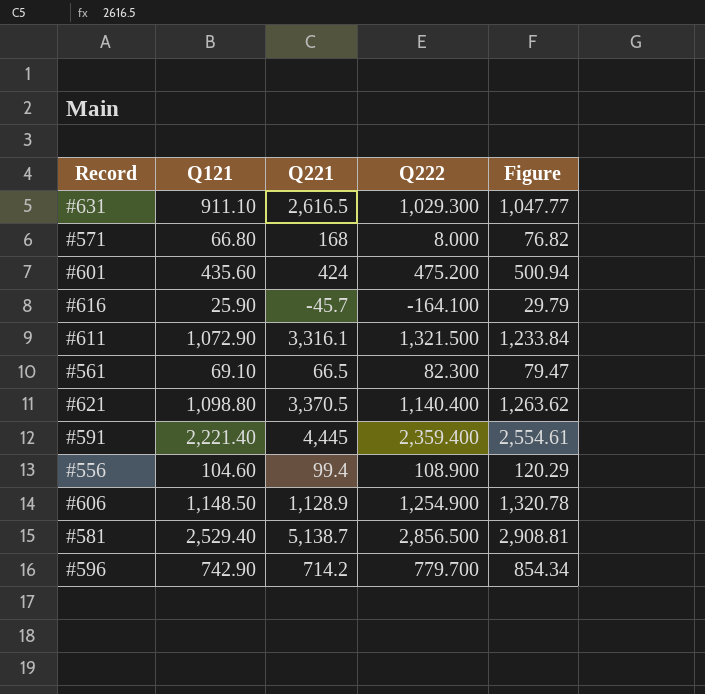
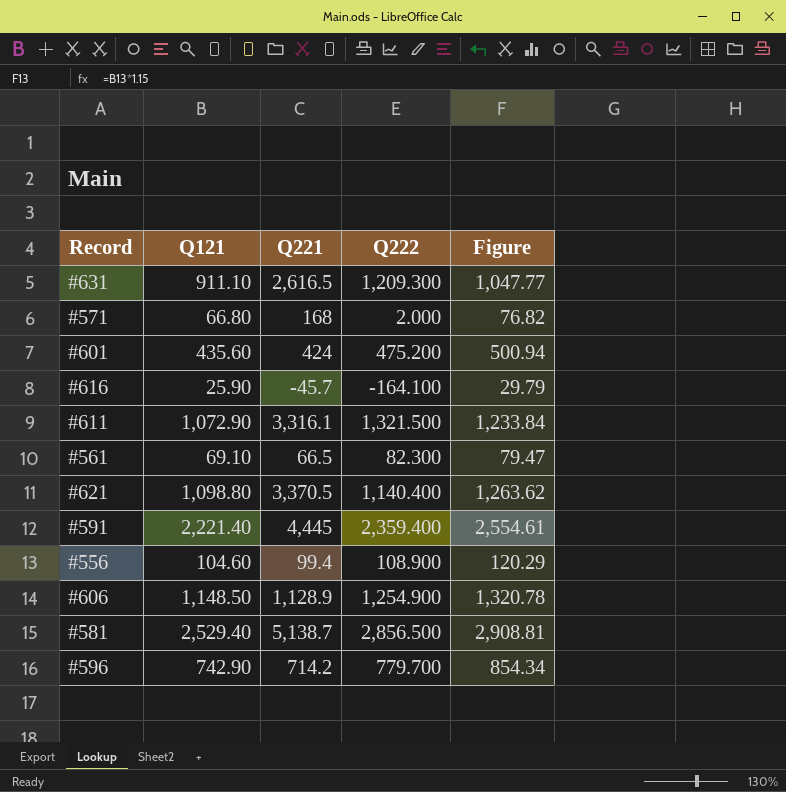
#631 | Q222: 1,029.300 -> 1,209.300
#571 | Q222: 8.000 -> 2.000

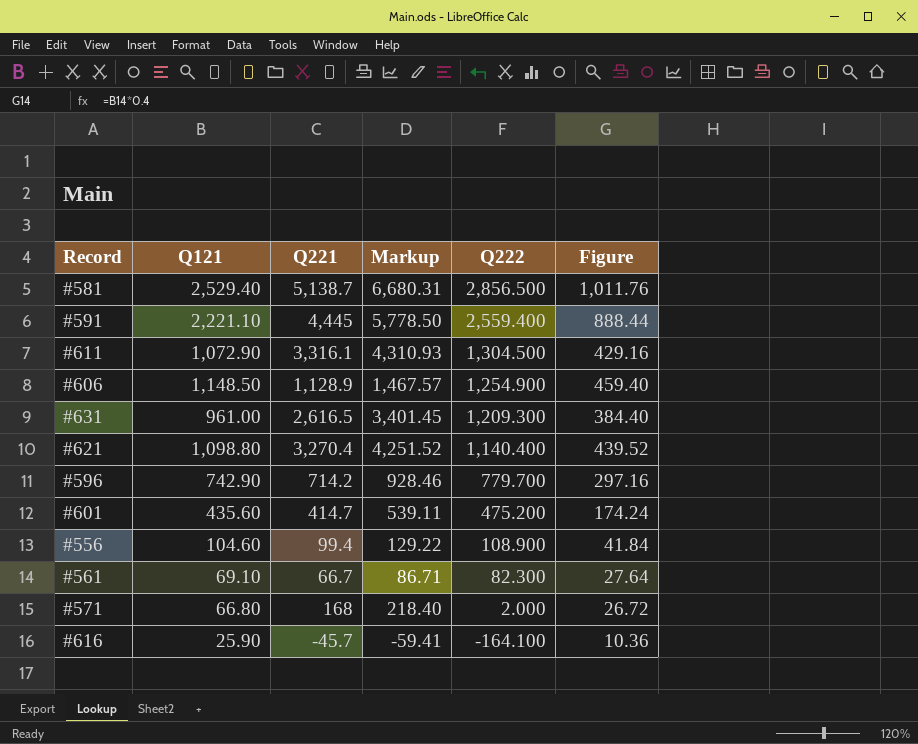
row order: none -> Q222 descending
column Markup | formula: none -> [Q221] * 1.3
column Figure | formula: [Q121] * 1.15 -> [Q121] * 0.4
#591 | Q121: 2,221.40 -> 2,221.10
#591 | Q222: 2,359.400 -> 2,559.400
#611 | Q222: 1,321.500 -> 1,304.500
#631 | Q121: 911.10 -> 961.00
#621 | Q221: 3,370.5 -> 3,270.4
#601 | Q221: 424 -> 414.7
#561 | Q221: 66.5 -> 66.7

